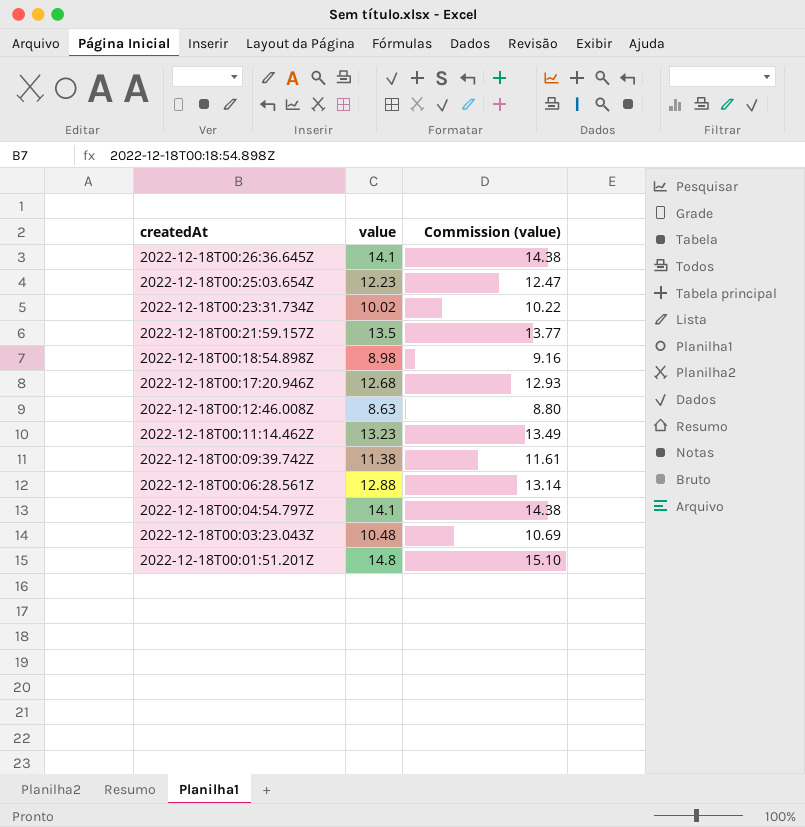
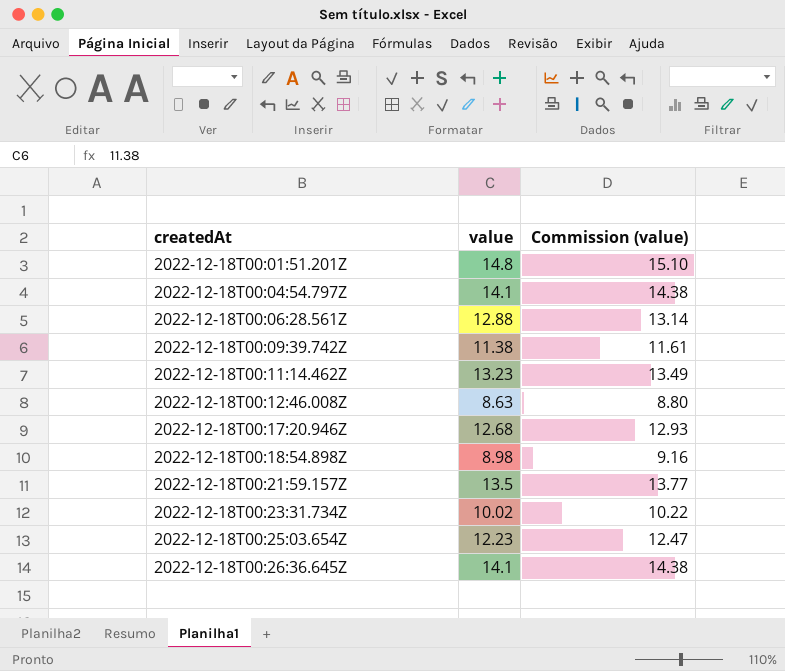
row order: createdAt descending -> createdAt ascending
row 2022-12-18T00:03:23.043Z: 10.48 | 10.69 -> none

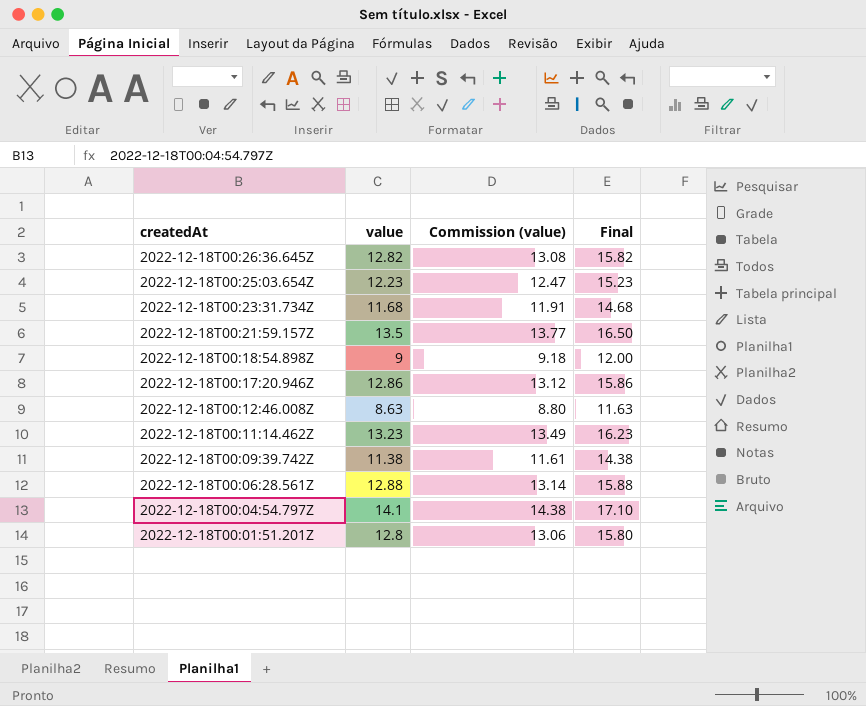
row order: createdAt ascending -> createdAt descending
column Final | formula: none -> [value] + 3
2022-12-18T00:26:36.645Z | value: 14.1 -> 12.82
2022-12-18T00:26:36.645Z | Commission (value): 14.38 -> 13.08
2022-12-18T00:23:31.734Z | value: 10.02 -> 11.68
2022-12-18T00:23:31.734Z | Commission (value): 10.22 -> 11.91
2022-12-18T00:18:54.898Z | value: 8.98 -> 9
2022-12-18T00:18:54.898Z | Commission (value): 9.16 -> 9.18
2022-12-18T00:17:20.946Z | value: 12.68 -> 12.86
2022-12-18T00:17:20.946Z | Commission (value): 12.93 -> 13.12
2022-12-18T00:01:51.201Z | value: 14.8 -> 12.8
2022-12-18T00:01:51.201Z | Commission (value): 15.10 -> 13.06

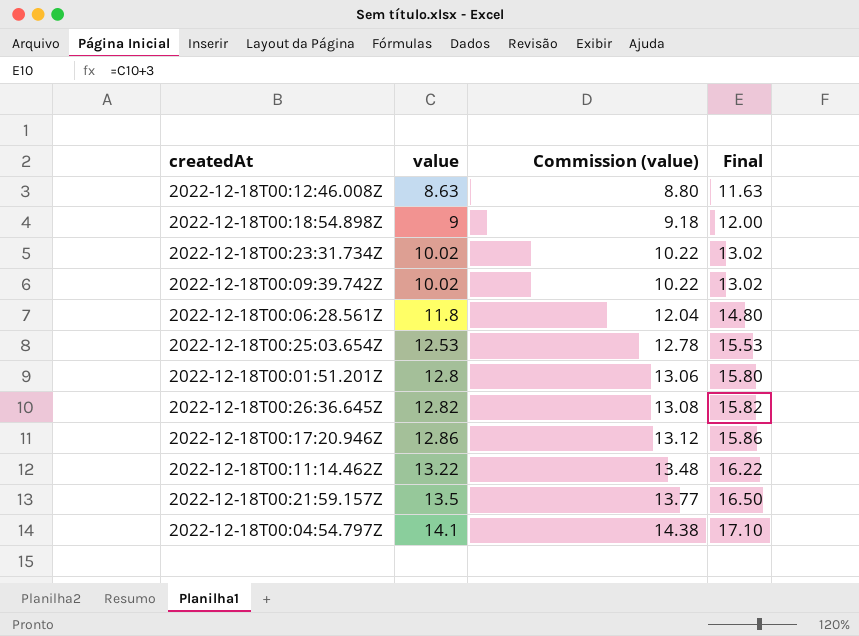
row order: createdAt descending -> value ascending
2022-12-18T00:23:31.734Z | value: 11.68 -> 10.02
2022-12-18T00:23:31.734Z | Commission (value): 11.91 -> 10.22
2022-12-18T00:23:31.734Z | Final: 14.68 -> 13.02
2022-12-18T00:09:39.742Z | value: 11.38 -> 10.02
2022-12-18T00:09:39.742Z | Commission (value): 11.61 -> 10.22
2022-12-18T00:09:39.742Z | Final: 14.38 -> 13.02
2022-12-18T00:06:28.561Z | value: 12.88 -> 11.8
2022-12-18T00:06:28.561Z | Commission (value): 13.14 -> 12.04
2022-12-18T00:06:28.561Z | Final: 15.88 -> 14.80
2022-12-18T00:25:03.654Z | value: 12.23 -> 12.53
2022-12-18T00:25:03.654Z | Commission (value): 12.47 -> 12.78
2022-12-18T00:25:03.654Z | Final: 15.23 -> 15.53
2022-12-18T00:11:14.462Z | value: 13.23 -> 13.22
2022-12-18T00:11:14.462Z | Commission (value): 13.49 -> 13.48
2022-12-18T00:11:14.462Z | Final: 16.23 -> 16.22

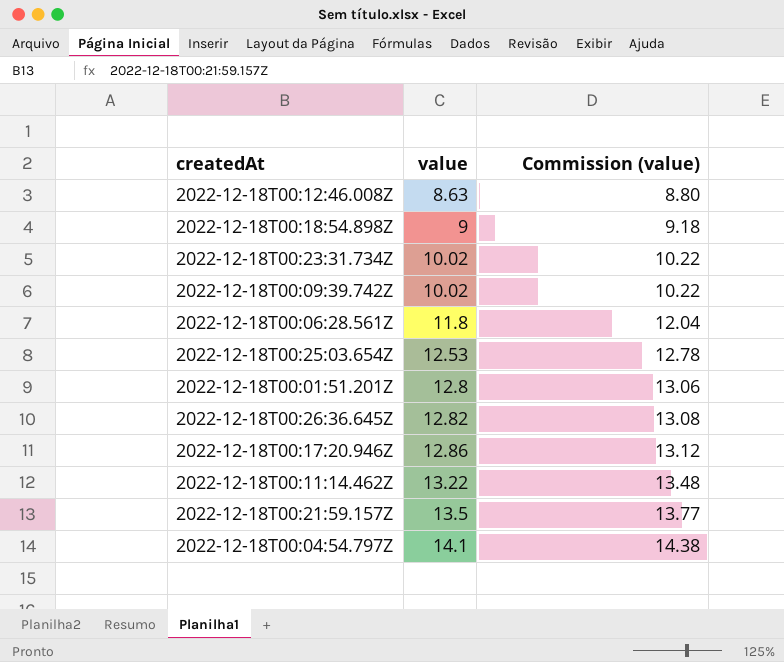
column Final | formula: [value] + 3 -> none

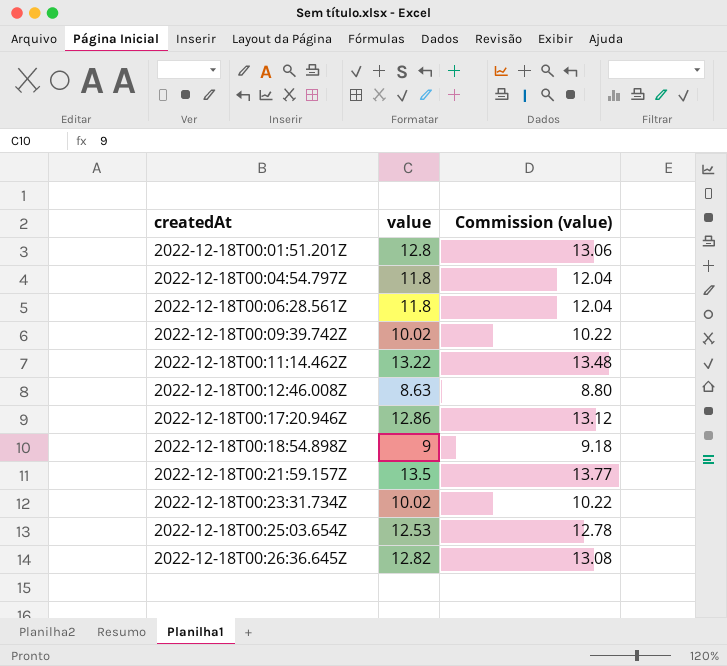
row order: value ascending -> createdAt ascending
2022-12-18T00:04:54.797Z | value: 14.1 -> 11.8
2022-12-18T00:04:54.797Z | Commission (value): 14.38 -> 12.04

